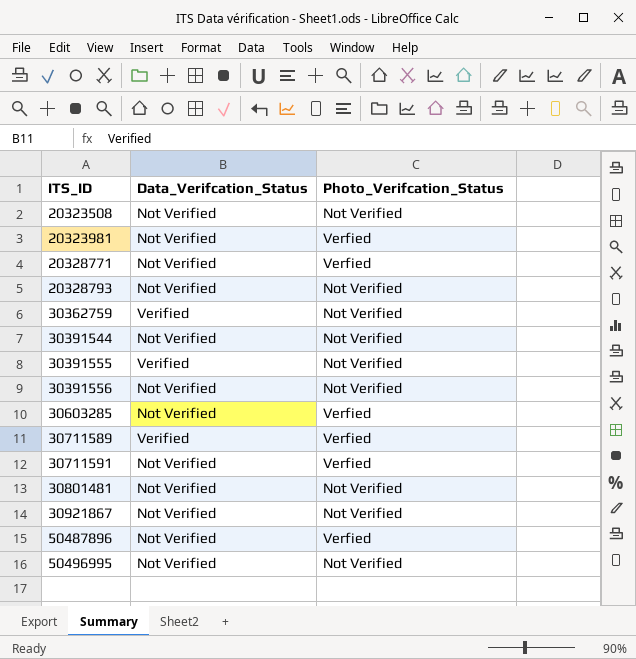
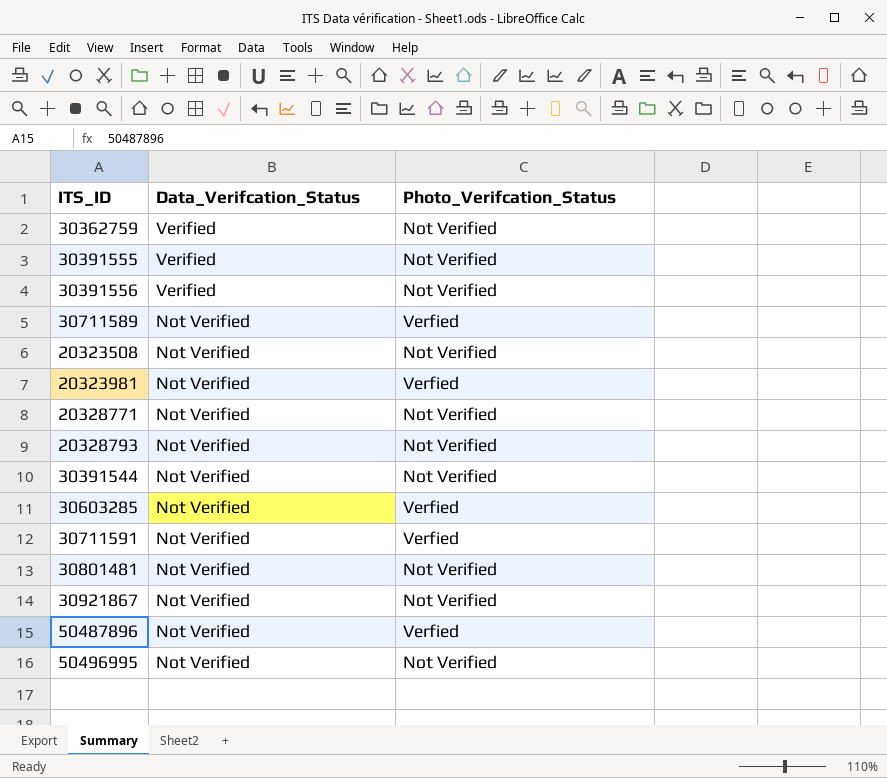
row order: ITS_ID ascending -> Data_Verifcation_Status descending
30391556 | Data_Verifcation_Status: Not Verified -> Verified
30711589 | Data_Verifcation_Status: Verified -> Not Verified
20328771 | Photo_Verifcation_Status: Verfied -> Not Verified

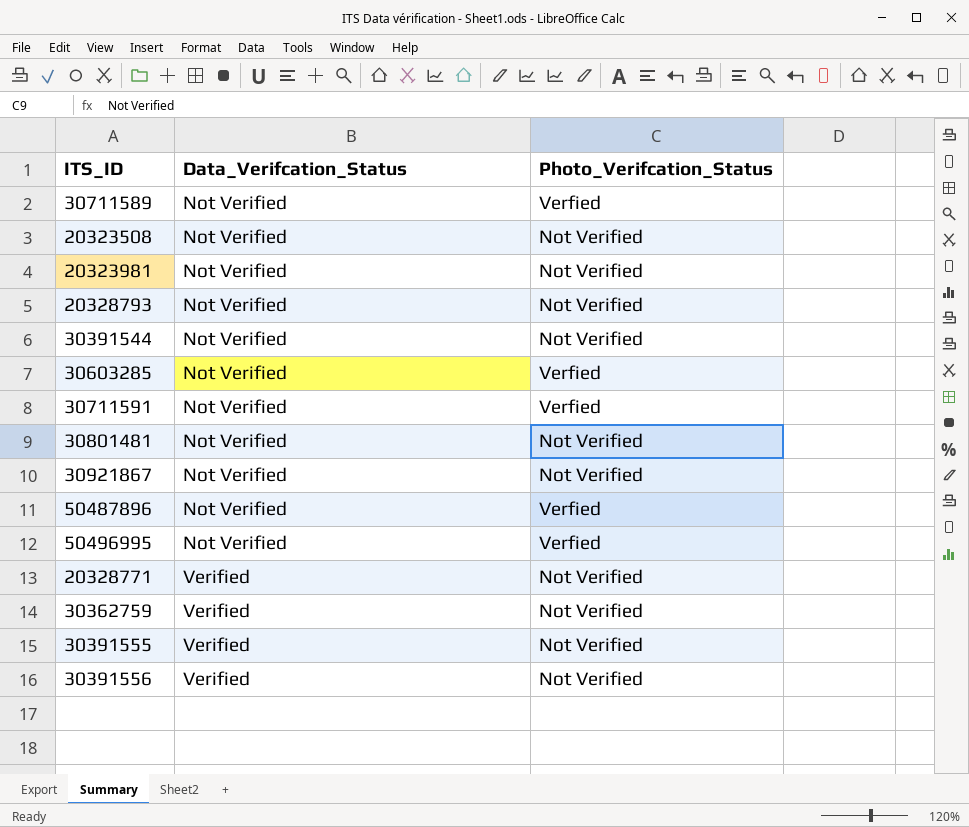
row order: Data_Verifcation_Status descending -> Data_Verifcation_Status ascending
20323981 | Photo_Verifcation_Status: Verfied -> Not Verified
50496995 | Photo_Verifcation_Status: Not Verified -> Verfied
20328771 | Data_Verifcation_Status: Not Verified -> Verified

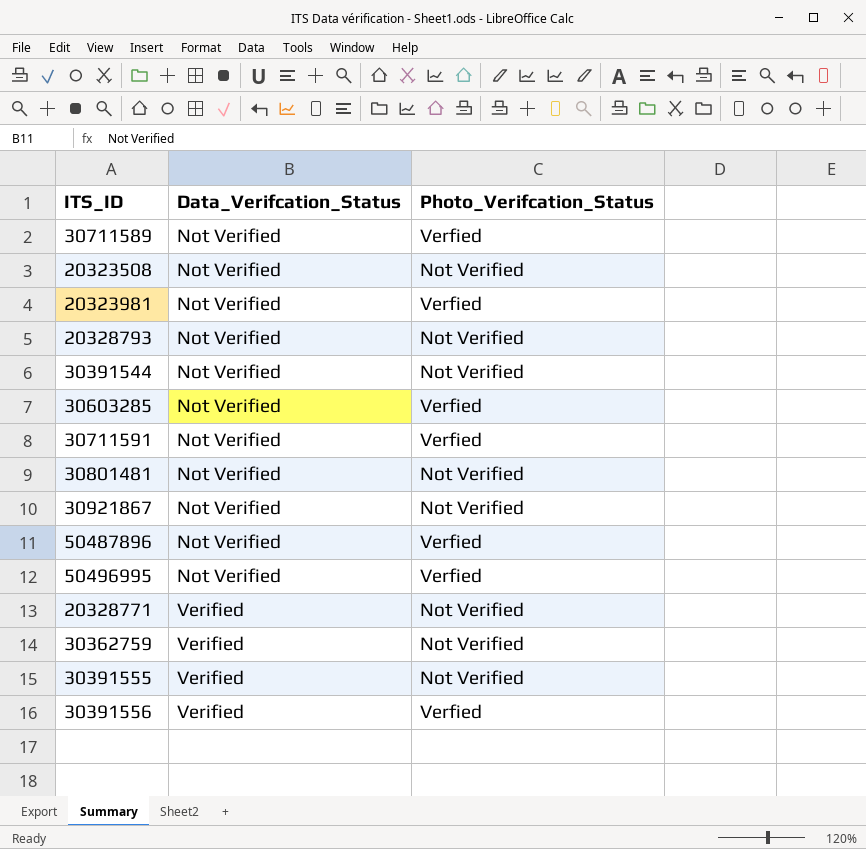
20323981 | Photo_Verifcation_Status: Not Verified -> Verfied
30391556 | Photo_Verifcation_Status: Not Verified -> Verfied

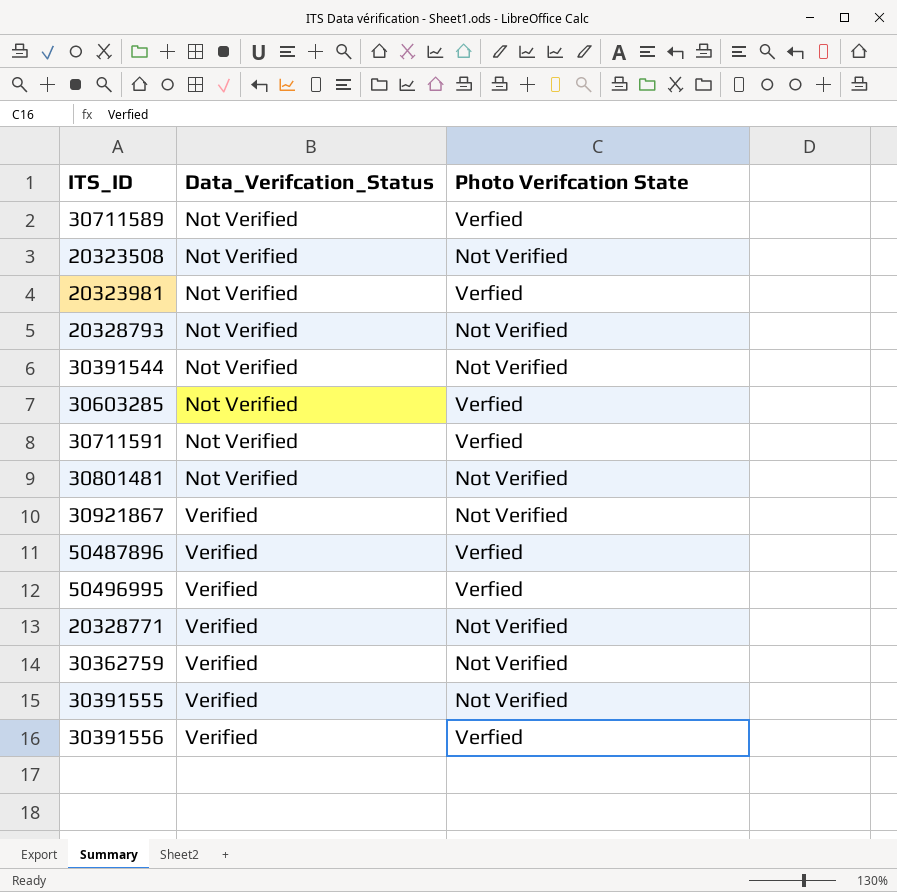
column name: Photo_Verifcation_Status -> Photo Verifcation State
30921867 | Data_Verifcation_Status: Not Verified -> Verified
50487896 | Data_Verifcation_Status: Not Verified -> Verified
50496995 | Data_Verifcation_Status: Not Verified -> Verified

